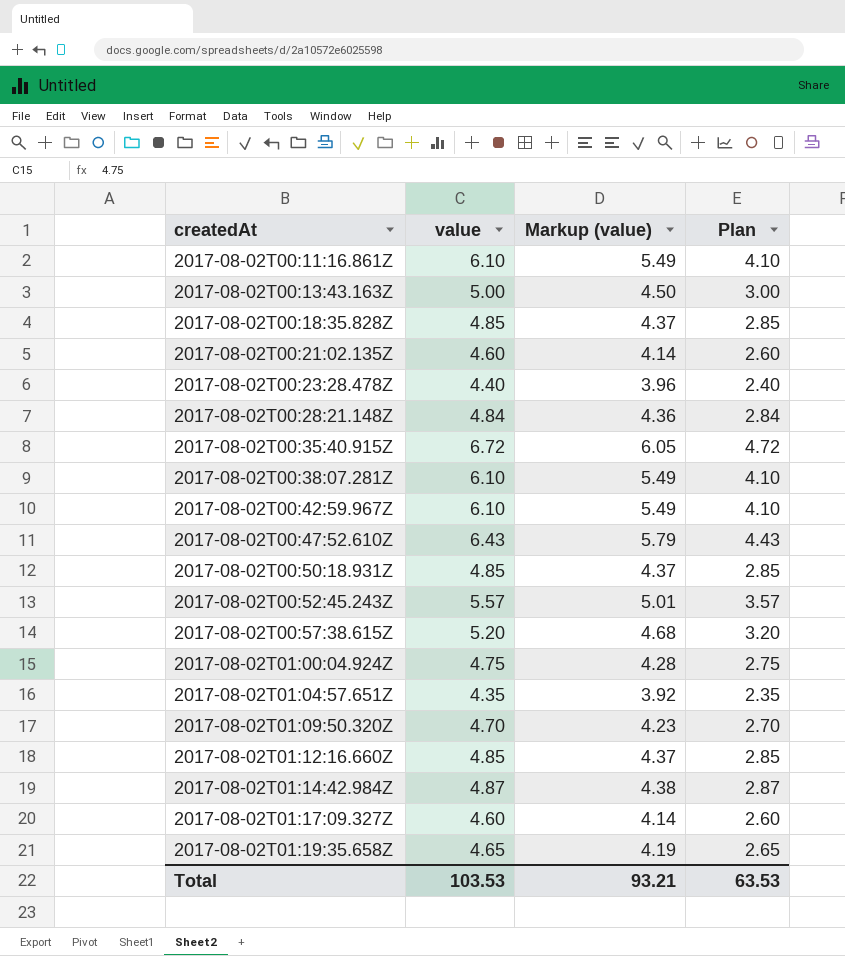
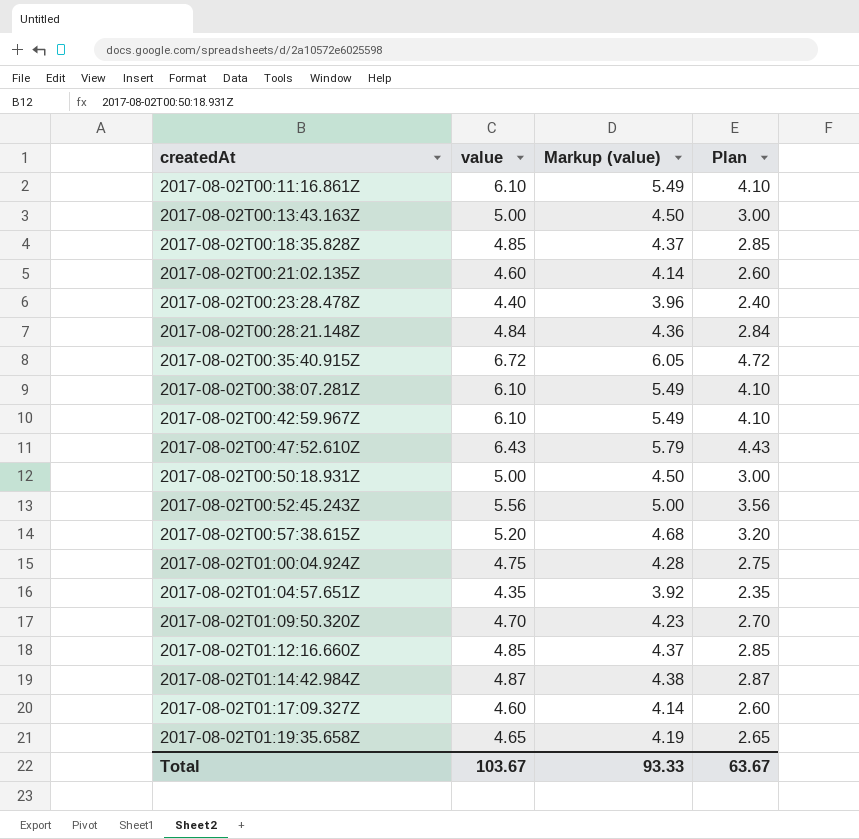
2017-08-02T00:50:18.931Z | value: 4.85 -> 5.00
2017-08-02T00:50:18.931Z | Markup (value): 4.37 -> 4.50
2017-08-02T00:50:18.931Z | Plan: 2.85 -> 3.00
2017-08-02T00:52:45.243Z | value: 5.57 -> 5.56
2017-08-02T00:52:45.243Z | Markup (value): 5.01 -> 5.00
2017-08-02T00:52:45.243Z | Plan: 3.57 -> 3.56
Total | value: 103.53 -> 103.67
Total | Markup (value): 93.21 -> 93.33
Total | Plan: 63.53 -> 63.67

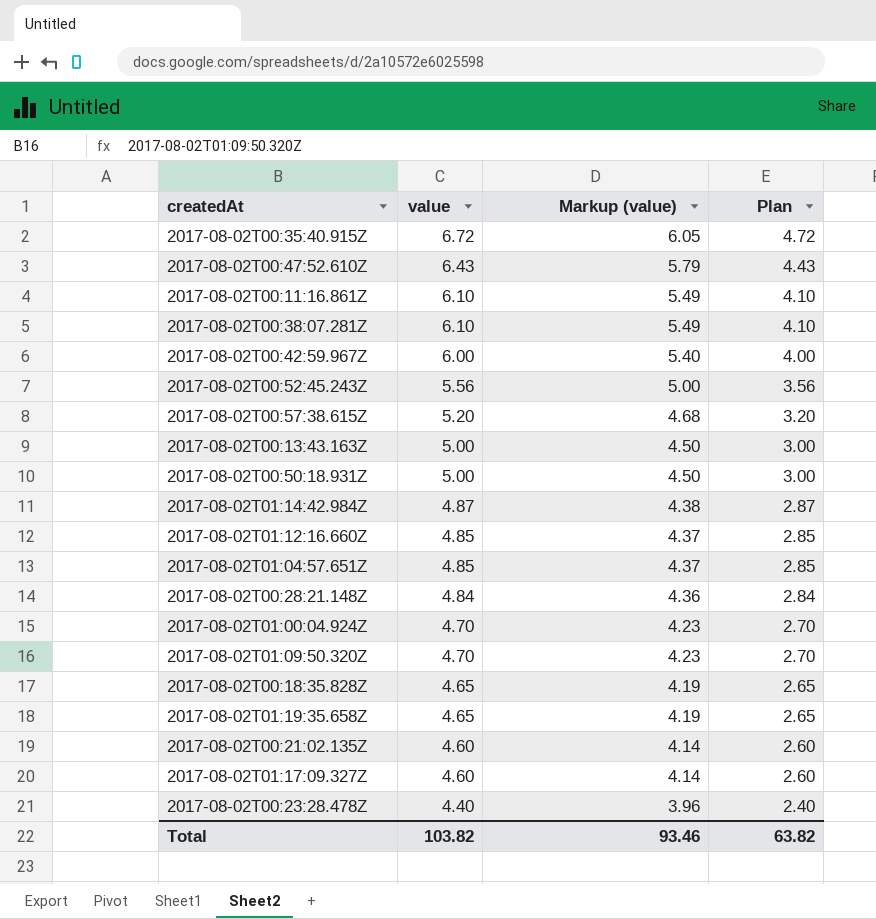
row order: createdAt ascending -> value descending
2017-08-02T00:42:59.967Z | value: 6.10 -> 6.00
2017-08-02T00:42:59.967Z | Markup (value): 5.49 -> 5.40
2017-08-02T00:42:59.967Z | Plan: 4.10 -> 4.00
2017-08-02T01:04:57.651Z | value: 4.35 -> 4.85
2017-08-02T01:04:57.651Z | Markup (value): 3.92 -> 4.37
2017-08-02T01:04:57.651Z | Plan: 2.35 -> 2.85
2017-08-02T01:00:04.924Z | value: 4.75 -> 4.70
2017-08-02T01:00:04.924Z | Markup (value): 4.28 -> 4.23
2017-08-02T01:00:04.924Z | Plan: 2.75 -> 2.70
2017-08-02T00:18:35.828Z | value: 4.85 -> 4.65
2017-08-02T00:18:35.828Z | Markup (value): 4.37 -> 4.19
2017-08-02T00:18:35.828Z | Plan: 2.85 -> 2.65
Total | value: 103.67 -> 103.82
Total | Markup (value): 93.33 -> 93.46
Total | Plan: 63.67 -> 63.82

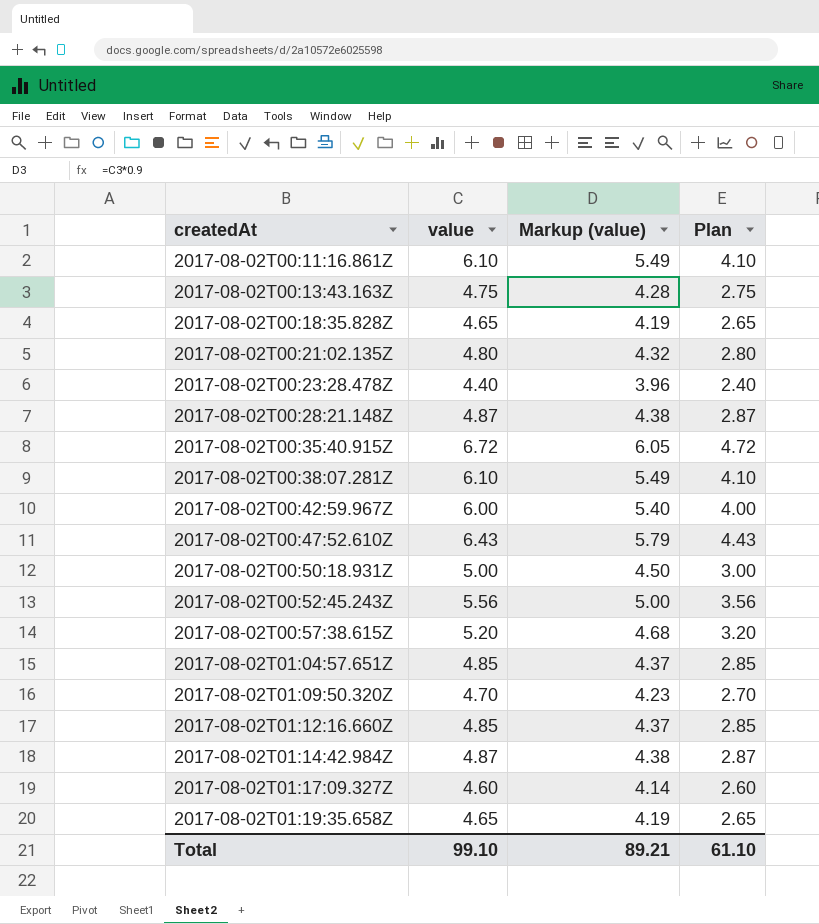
row order: value descending -> createdAt ascending
row 2017-08-02T01:00:04.924Z: 4.70 | 4.23 | 2.70 -> none
2017-08-02T00:13:43.163Z | value: 5.00 -> 4.75
2017-08-02T00:13:43.163Z | Markup (value): 4.50 -> 4.28
2017-08-02T00:13:43.163Z | Plan: 3.00 -> 2.75
2017-08-02T00:21:02.135Z | value: 4.60 -> 4.80
2017-08-02T00:21:02.135Z | Markup (value): 4.14 -> 4.32
2017-08-02T00:21:02.135Z | Plan: 2.60 -> 2.80
2017-08-02T00:28:21.148Z | value: 4.84 -> 4.87
2017-08-02T00:28:21.148Z | Markup (value): 4.36 -> 4.38
2017-08-02T00:28:21.148Z | Plan: 2.84 -> 2.87
Total | value: 103.82 -> 99.10
Total | Markup (value): 93.46 -> 89.21
Total | Plan: 63.82 -> 61.10

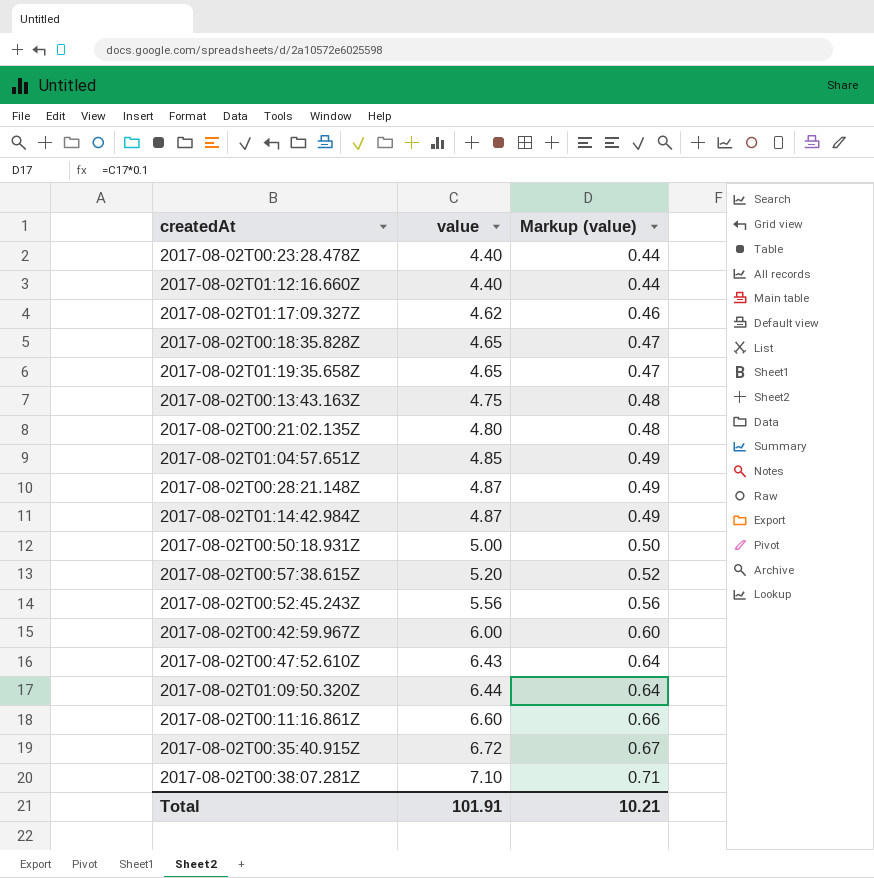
row order: createdAt ascending -> value ascending
column Plan | formula: [value] - 2 -> none
column Markup (value) | formula: [value] * 0.9 -> [value] * 0.1
2017-08-02T01:12:16.660Z | value: 4.85 -> 4.40
2017-08-02T01:17:09.327Z | value: 4.60 -> 4.62
2017-08-02T01:09:50.320Z | value: 4.70 -> 6.44
2017-08-02T00:11:16.861Z | value: 6.10 -> 6.60
2017-08-02T00:38:07.281Z | value: 6.10 -> 7.10
Total | value: 99.10 -> 101.91
Total | Markup (value): 89.21 -> 10.21

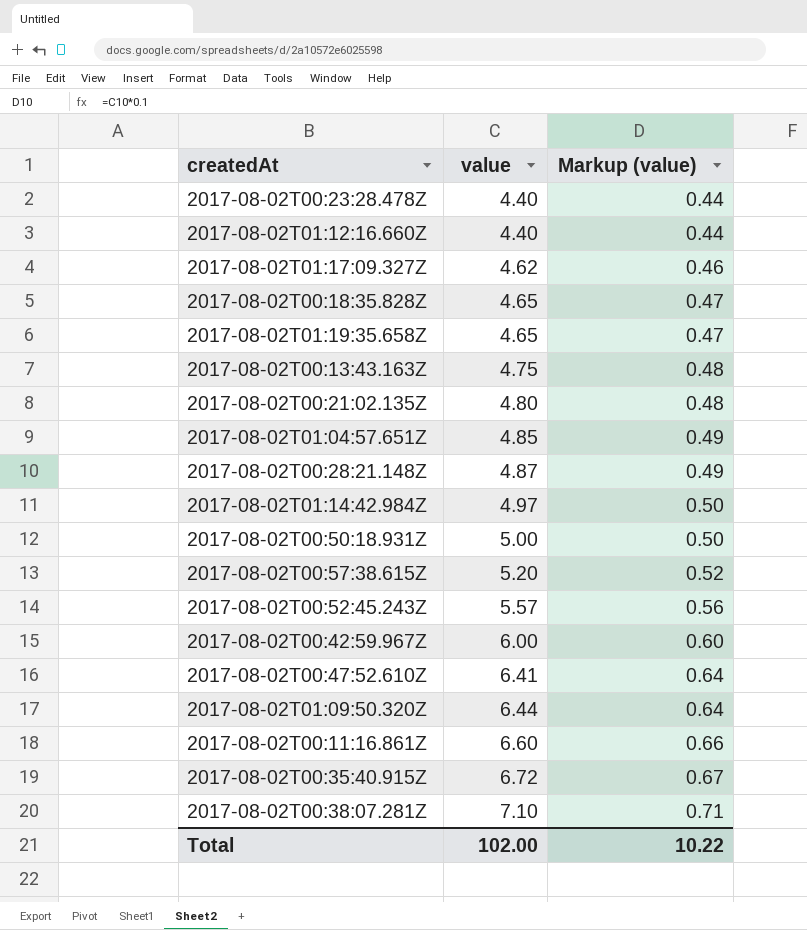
2017-08-02T01:14:42.984Z | value: 4.87 -> 4.97
2017-08-02T01:14:42.984Z | Markup (value): 0.49 -> 0.50
2017-08-02T00:52:45.243Z | value: 5.56 -> 5.57
2017-08-02T00:47:52.610Z | value: 6.43 -> 6.41
Total | value: 101.91 -> 102.00
Total | Markup (value): 10.21 -> 10.22

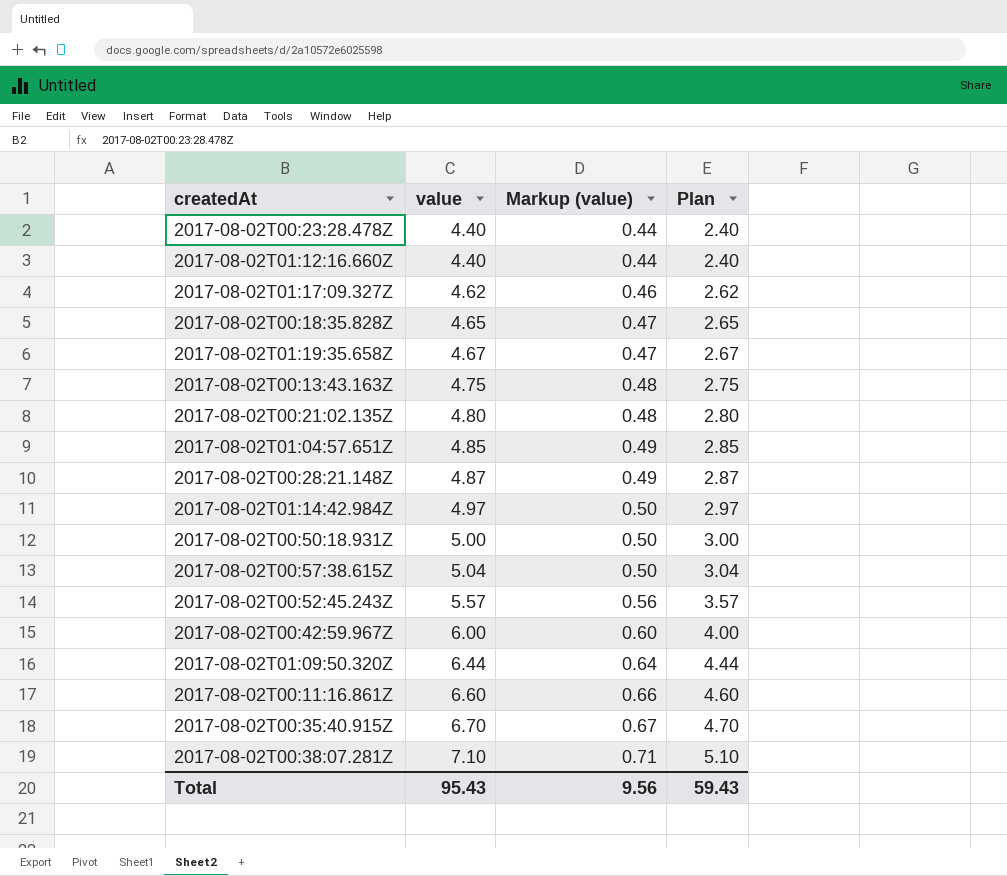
column Plan | formula: none -> [value] - 2
row 2017-08-02T00:47:52.610Z: 6.41 | 0.64 -> none
2017-08-02T01:19:35.658Z | value: 4.65 -> 4.67
2017-08-02T00:57:38.615Z | value: 5.20 -> 5.04
2017-08-02T00:57:38.615Z | Markup (value): 0.52 -> 0.50
2017-08-02T00:35:40.915Z | value: 6.72 -> 6.70
Total | value: 102.00 -> 95.43
Total | Markup (value): 10.22 -> 9.56

